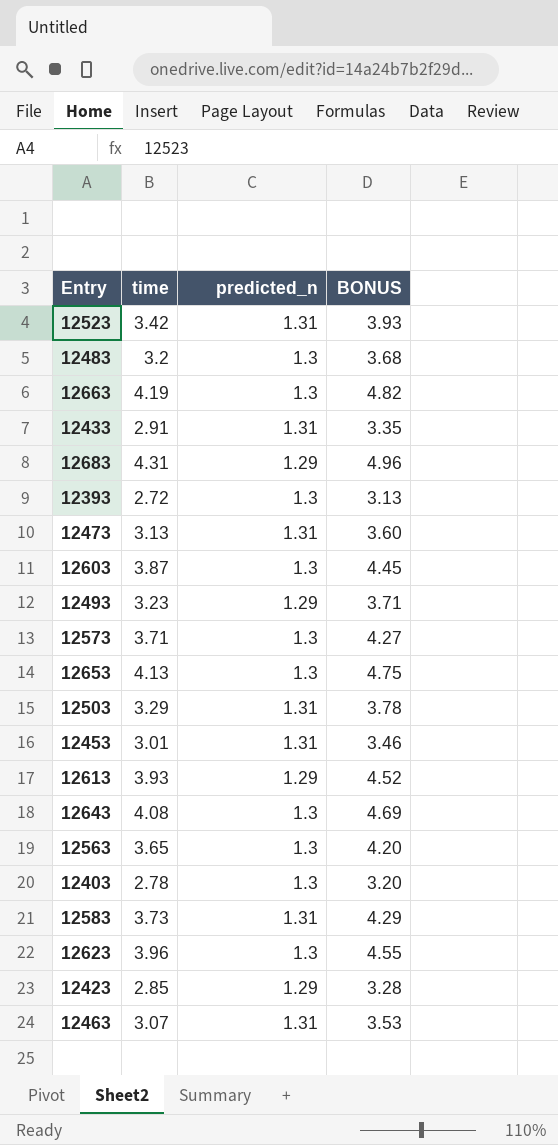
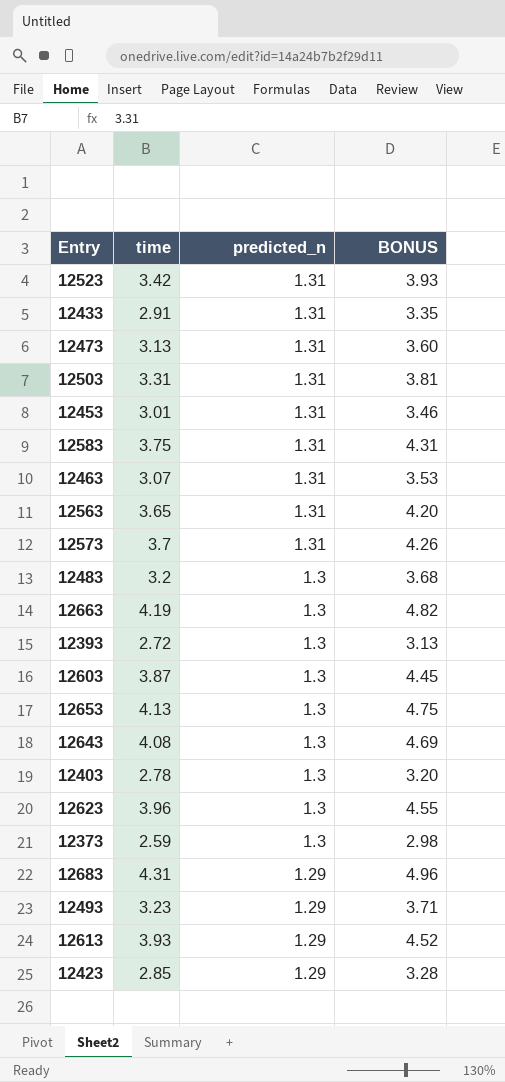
row order: none -> predicted_n descending
12503 | time: 3.29 -> 3.31
12503 | BONUS: 3.78 -> 3.81
12583 | time: 3.73 -> 3.75
12583 | BONUS: 4.29 -> 4.31
12563 | predicted_n: 1.3 -> 1.31
12573 | time: 3.71 -> 3.7
12573 | predicted_n: 1.3 -> 1.31
12573 | BONUS: 4.27 -> 4.26
row 12373: none -> 2.59 | 1.3 | 2.98

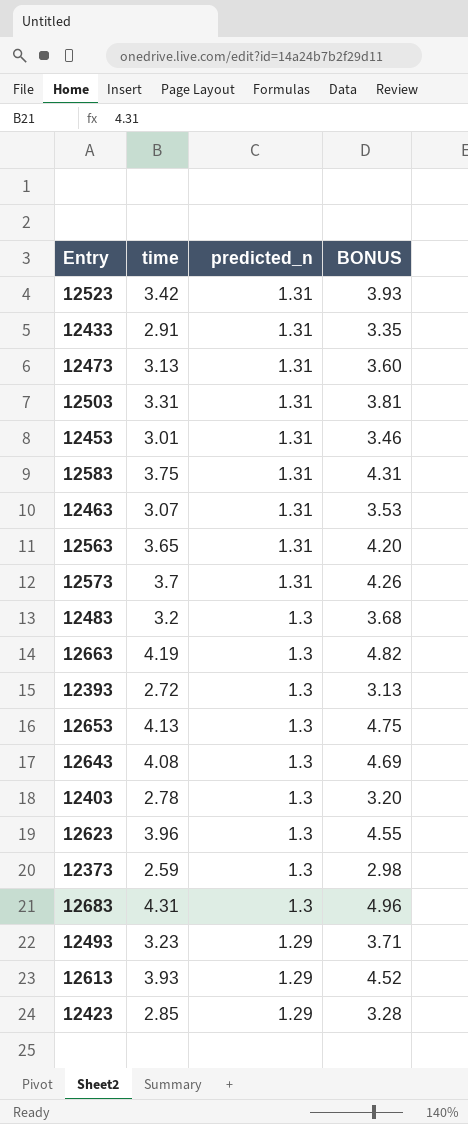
row 12603: 3.87 | 1.3 | 4.45 -> none
12683 | predicted_n: 1.29 -> 1.3

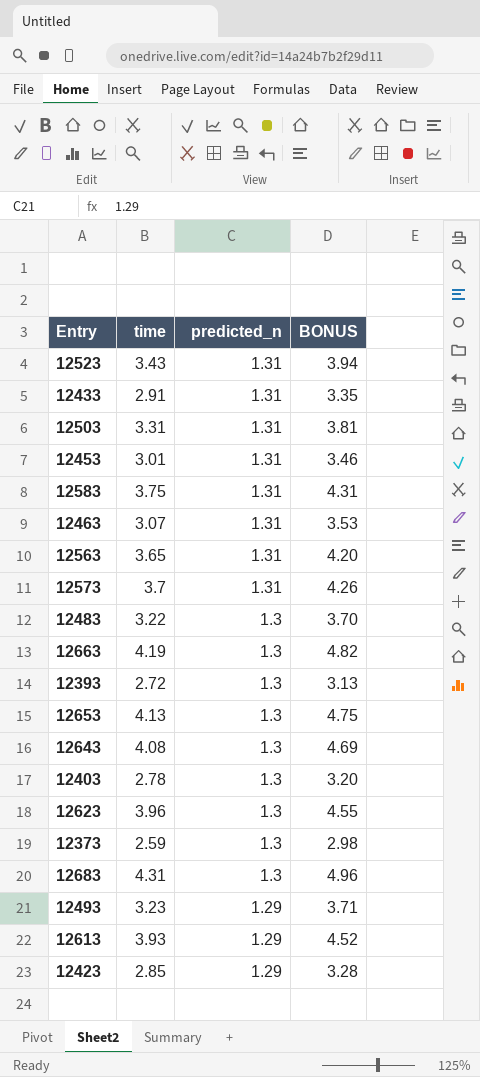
row 12473: 3.13 | 1.31 | 3.60 -> none
12523 | time: 3.42 -> 3.43
12523 | BONUS: 3.93 -> 3.94
12483 | time: 3.2 -> 3.22
12483 | BONUS: 3.68 -> 3.70

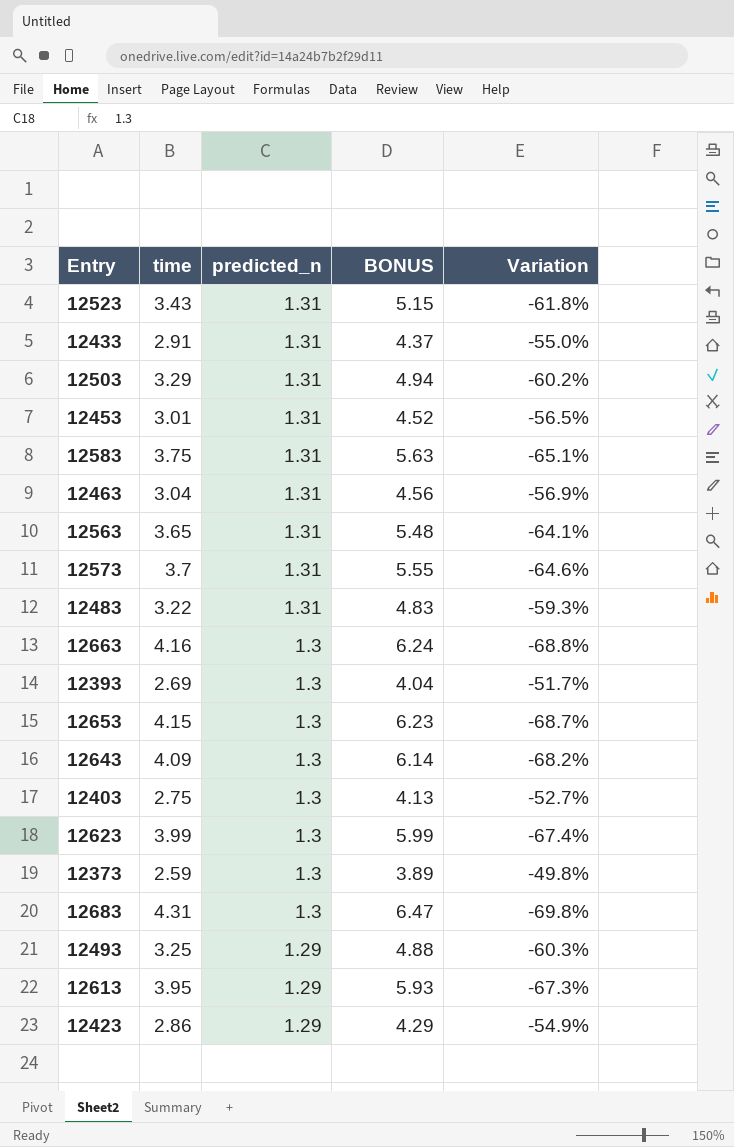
column BONUS | formula: [time] * 1.15 -> [time] * 1.5
column Variation | formula: none -> ([predicted_n] - [time]) / [time]
12503 | time: 3.31 -> 3.29
12463 | time: 3.07 -> 3.04
12483 | predicted_n: 1.3 -> 1.31
12663 | time: 4.19 -> 4.16
12393 | time: 2.72 -> 2.69
12653 | time: 4.13 -> 4.15
12643 | time: 4.08 -> 4.09
12403 | time: 2.78 -> 2.75
12623 | time: 3.96 -> 3.99
12493 | time: 3.23 -> 3.25
12613 | time: 3.93 -> 3.95
12423 | time: 2.85 -> 2.86

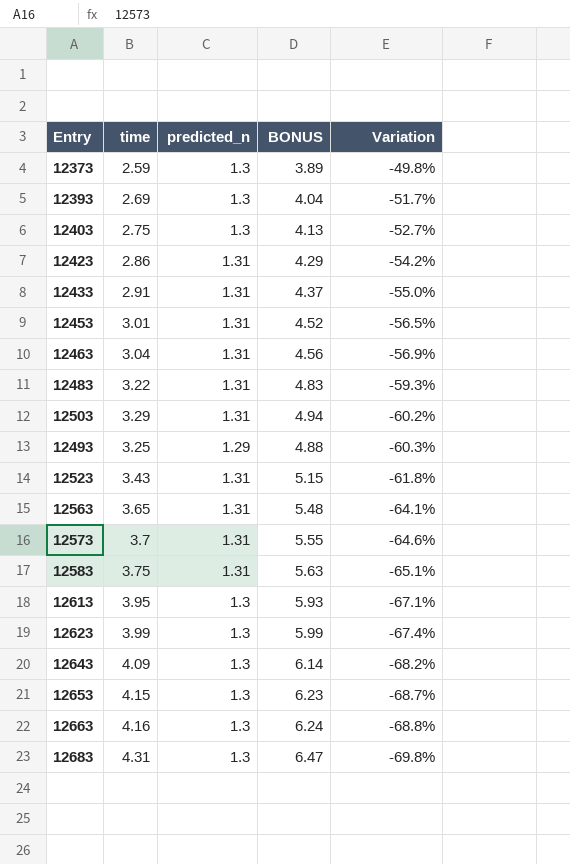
row order: predicted_n descending -> Variation descending
12423 | predicted_n: 1.29 -> 1.31
12423 | Variation: -54.9% -> -54.2%
12613 | predicted_n: 1.29 -> 1.3
12613 | Variation: -67.3% -> -67.1%

